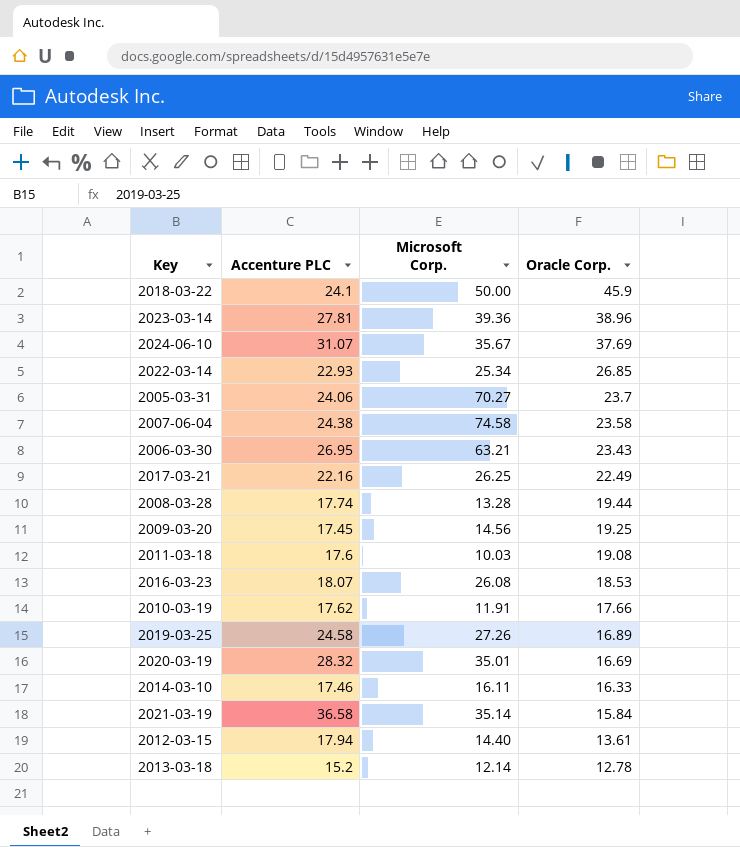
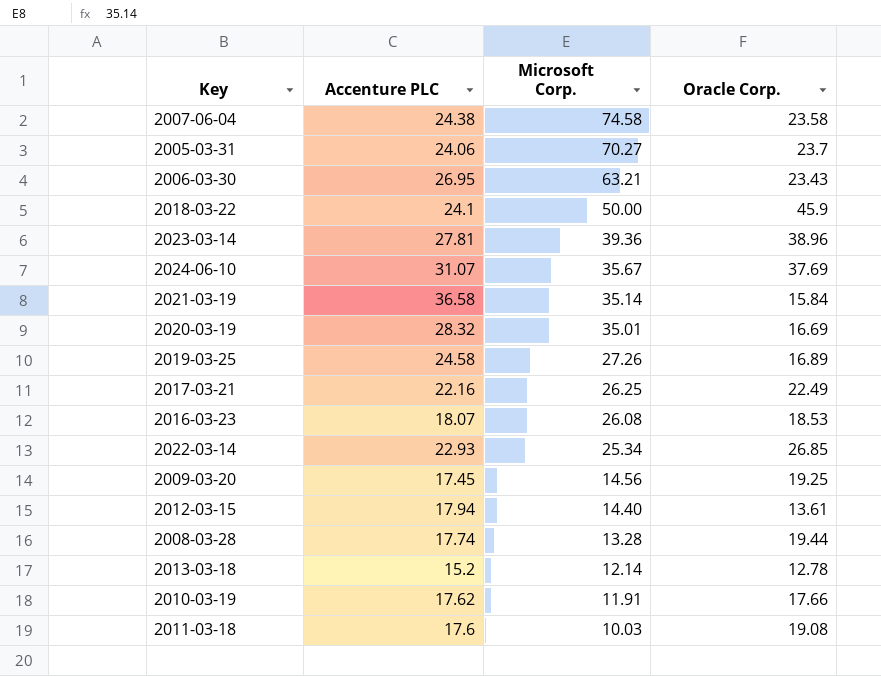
row order: Oracle Corp. descending -> Microsoft Corp. descending
row 2014-03-10: 17.46 | 16.11 | 16.33 -> none

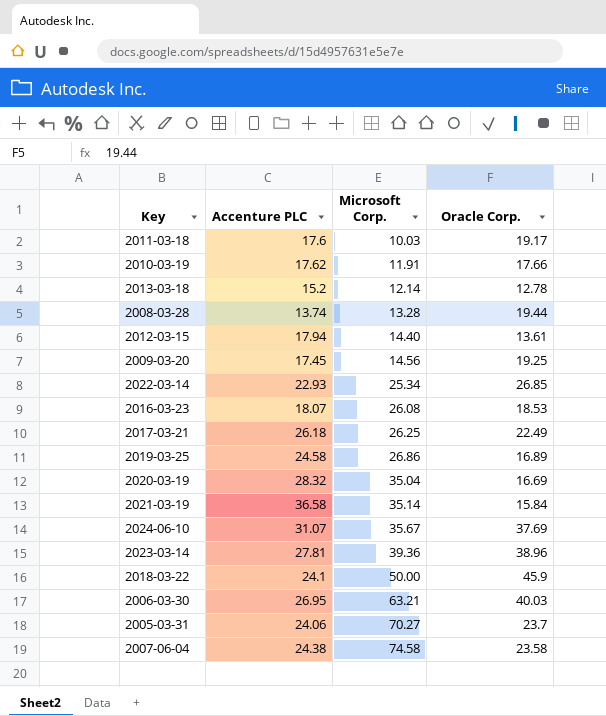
row order: Microsoft Corp. descending -> Microsoft Corp. ascending
2011-03-18 | Oracle Corp.: 19.08 -> 19.17
2008-03-28 | Accenture PLC: 17.74 -> 13.74
2017-03-21 | Accenture PLC: 22.16 -> 26.18
2019-03-25 | Microsoft Corp.: 27.26 -> 26.86
2020-03-19 | Microsoft Corp.: 35.01 -> 35.04
2006-03-30 | Oracle Corp.: 23.43 -> 40.03

